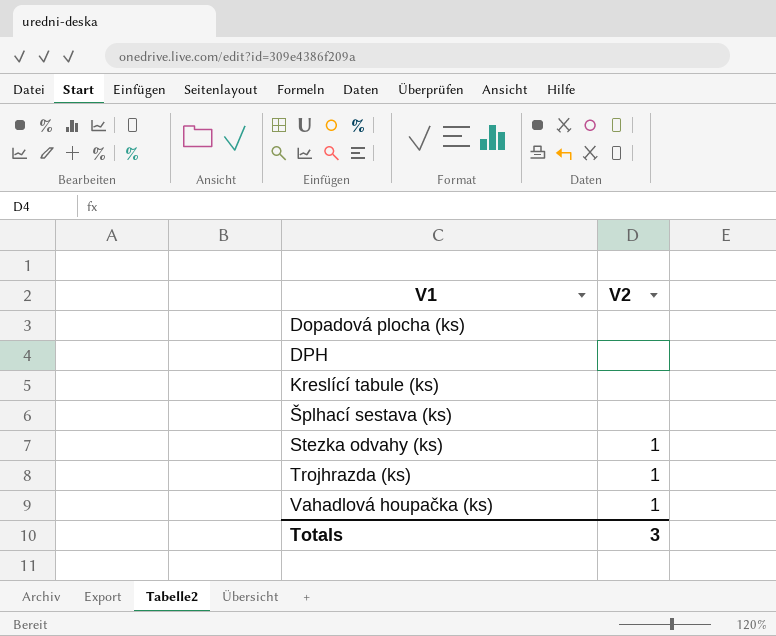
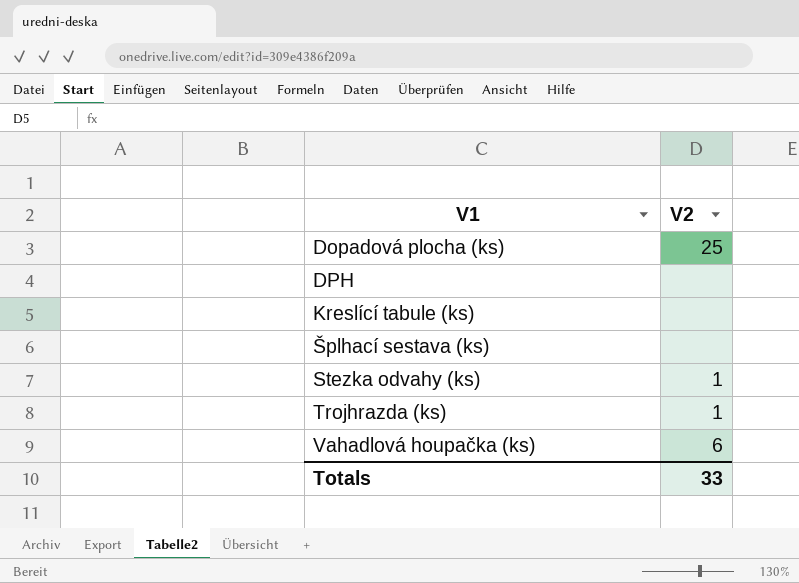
Dopadová plocha (ks) | V2: none -> 25
Vahadlová houpačka (ks) | V2: 1 -> 6
Totals | V2: 3 -> 33

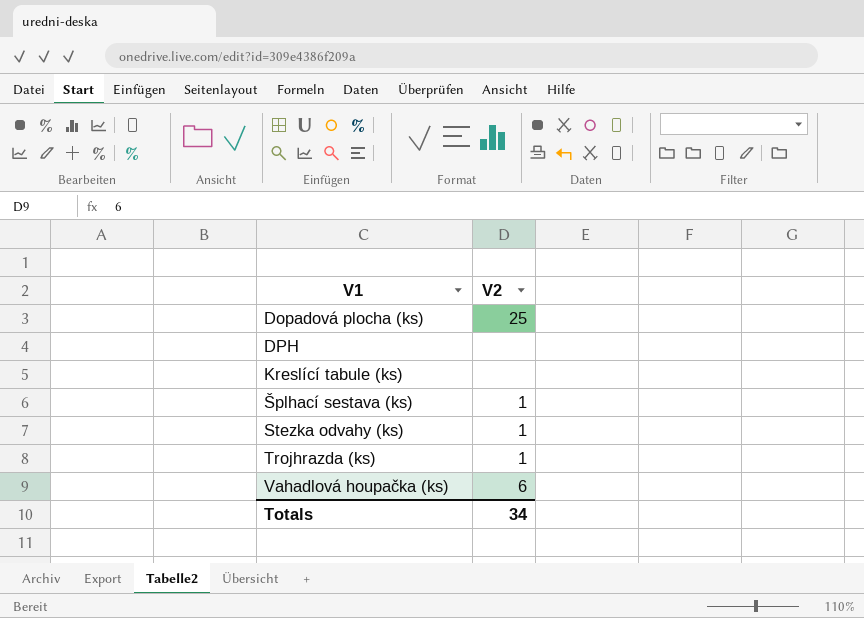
Šplhací sestava (ks) | V2: none -> 1
Totals | V2: 33 -> 34

